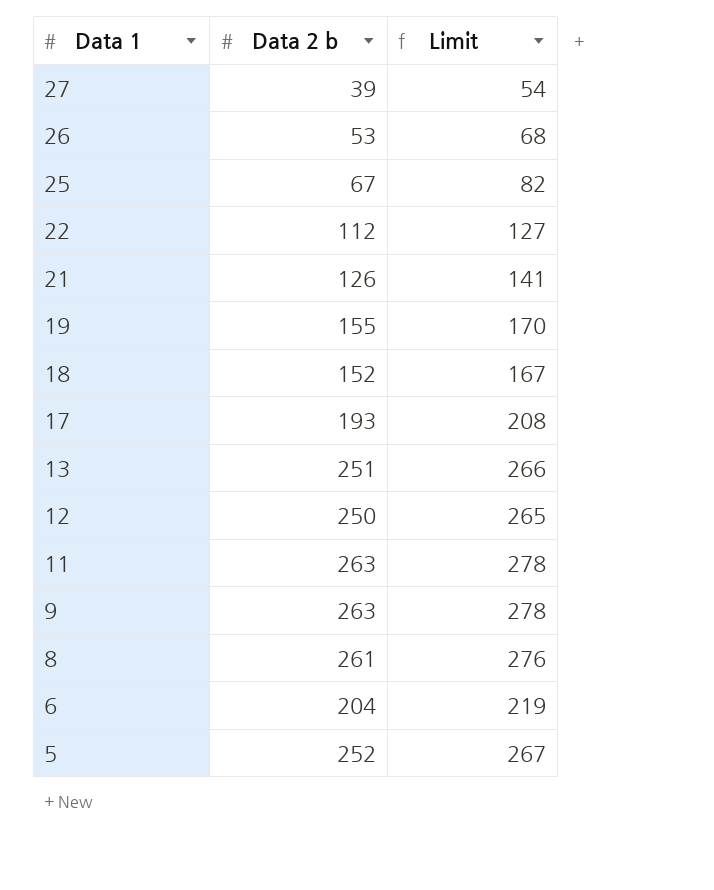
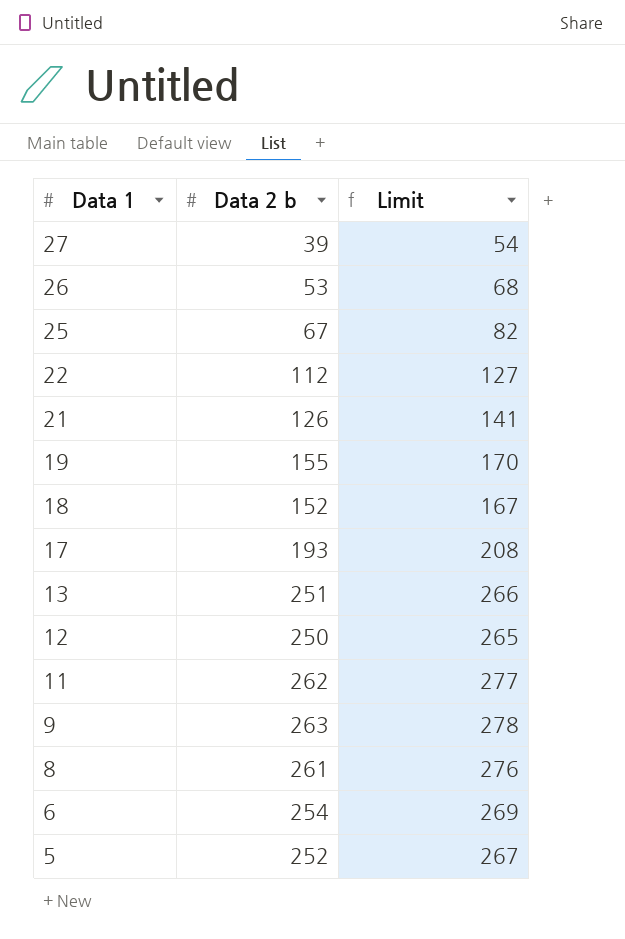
11 | Data 2 b: 263 -> 262
11 | Limit: 278 -> 277
6 | Data 2 b: 204 -> 254
6 | Limit: 219 -> 269

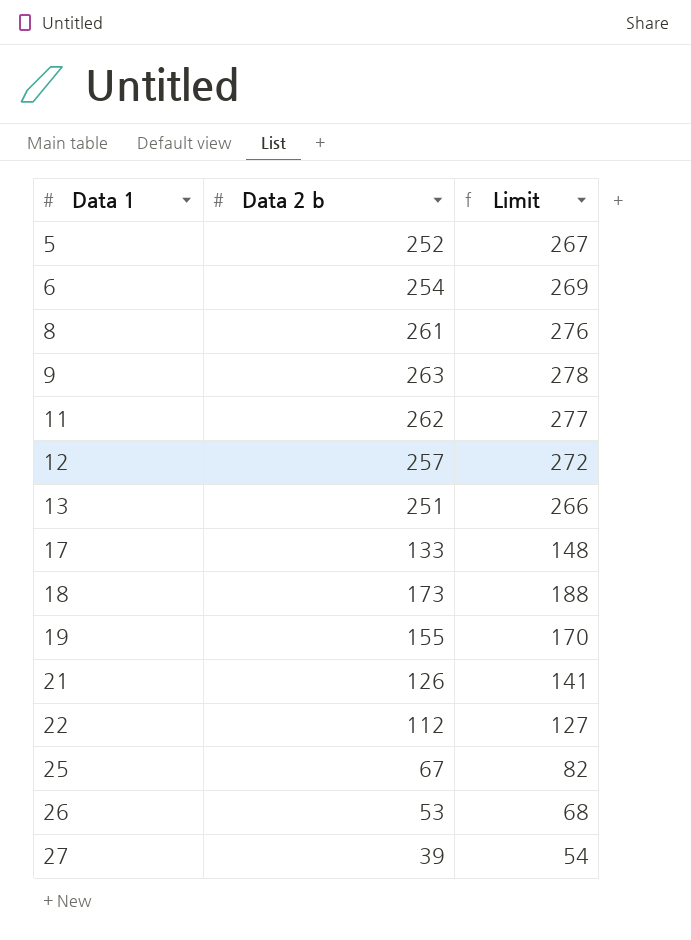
row order: Data 1 descending -> Data 1 ascending
12 | Data 2 b: 250 -> 257
12 | Limit: 265 -> 272
17 | Data 2 b: 193 -> 133
17 | Limit: 208 -> 148
18 | Data 2 b: 152 -> 173
18 | Limit: 167 -> 188

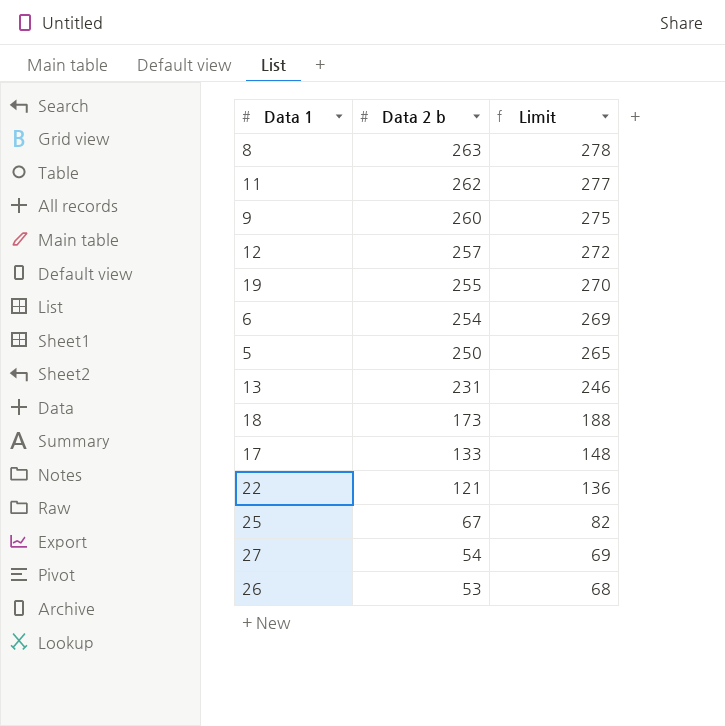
row order: Data 1 ascending -> Data 2 b descending
row 21: 126 | 141 -> none
8 | Data 2 b: 261 -> 263
8 | Limit: 276 -> 278
9 | Data 2 b: 263 -> 260
9 | Limit: 278 -> 275
19 | Data 2 b: 155 -> 255
19 | Limit: 170 -> 270
5 | Data 2 b: 252 -> 250
5 | Limit: 267 -> 265
13 | Data 2 b: 251 -> 231
13 | Limit: 266 -> 246
22 | Data 2 b: 112 -> 121
22 | Limit: 127 -> 136
27 | Data 2 b: 39 -> 54
27 | Limit: 54 -> 69

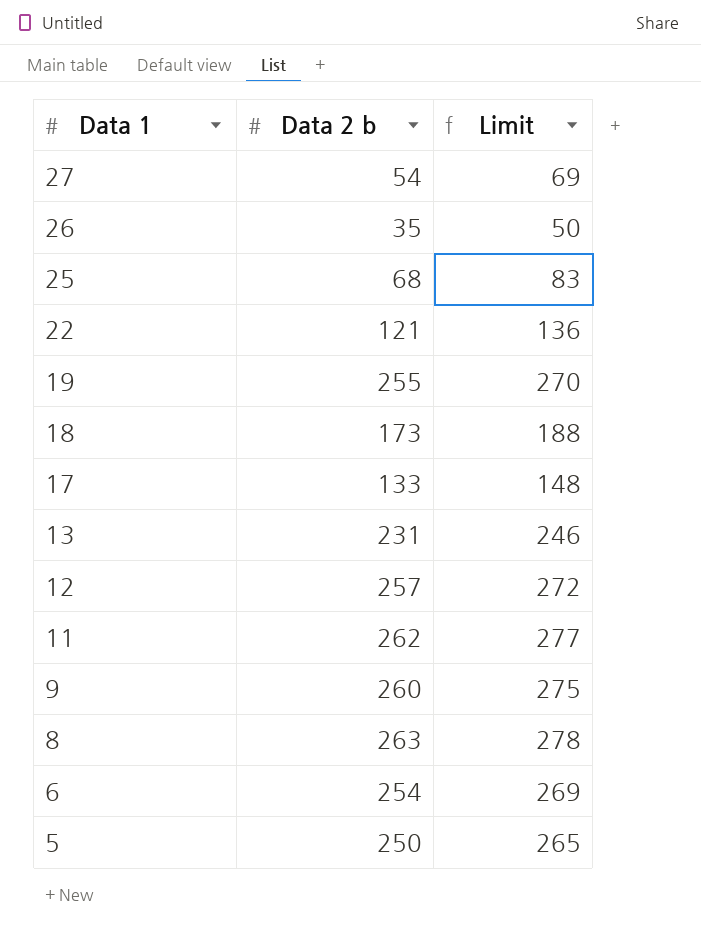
row order: Data 2 b descending -> Data 1 descending
26 | Data 2 b: 53 -> 35
26 | Limit: 68 -> 50
25 | Data 2 b: 67 -> 68
25 | Limit: 82 -> 83

